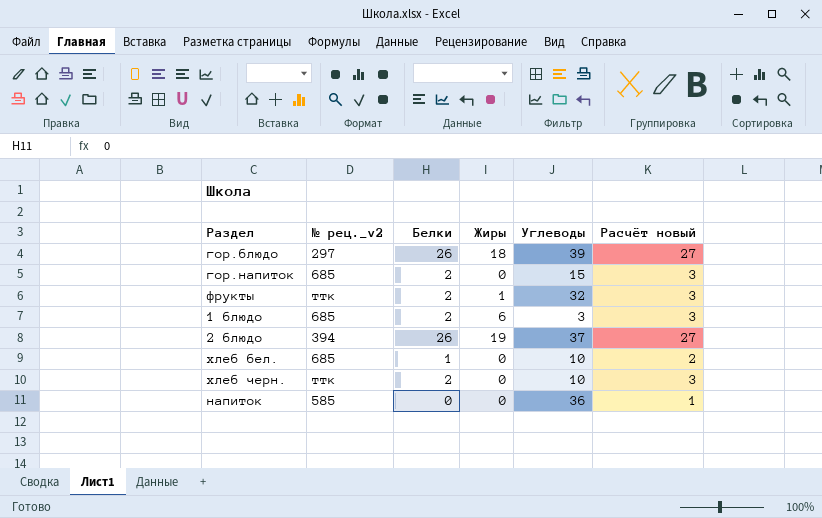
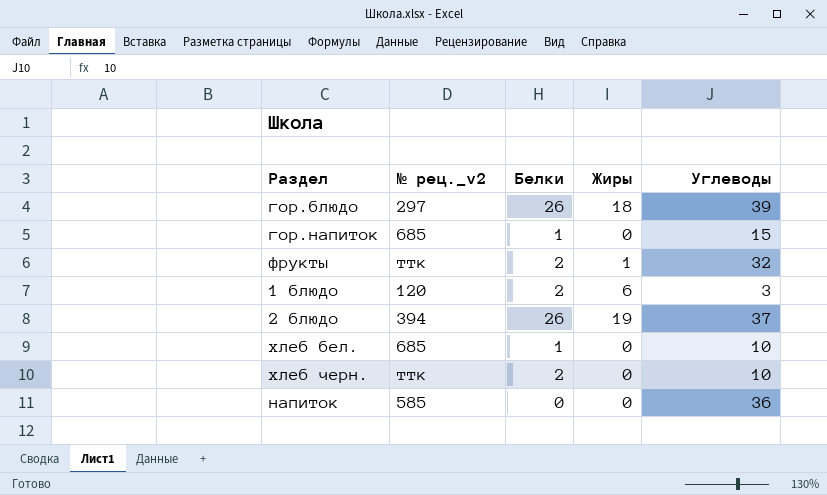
column Расчёт новый | formula: [Белки] + 1 -> none
гор.напиток | Белки: 2 -> 1
1 блюдо | № рец._v2: 685 -> 120

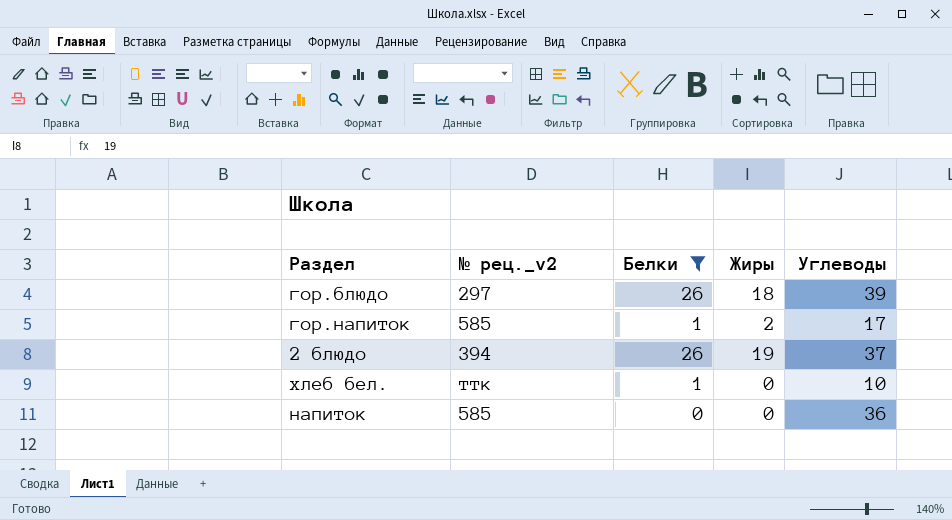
filter: none -> Белки != 2
гор.напиток | № рец._v2: 685 -> 585
гор.напиток | Жиры: 0 -> 2
гор.напиток | Углеводы: 15 -> 17
хлеб бел. | № рец._v2: 685 -> ттк

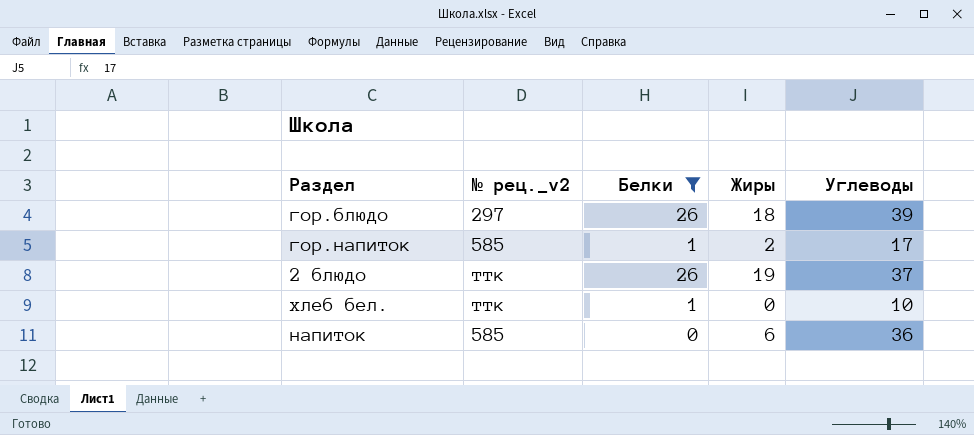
2 блюдо | № рец._v2: 394 -> ттк
напиток | Жиры: 0 -> 6

